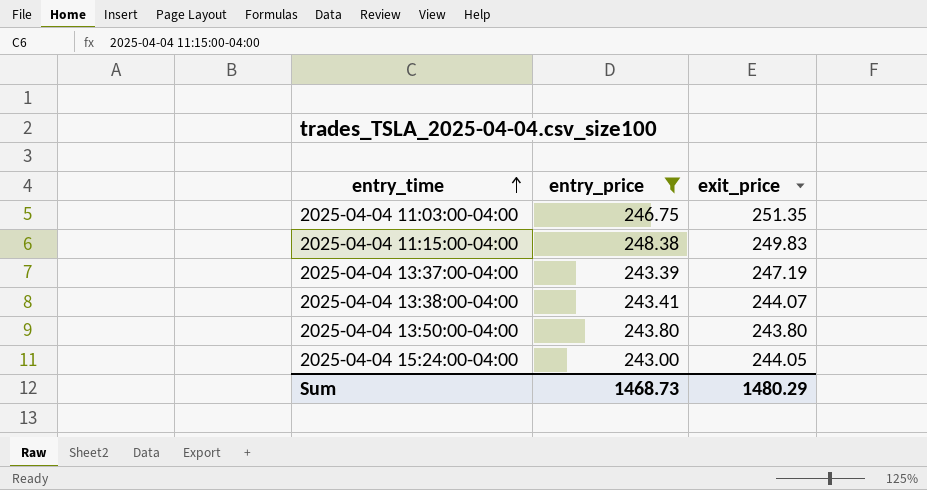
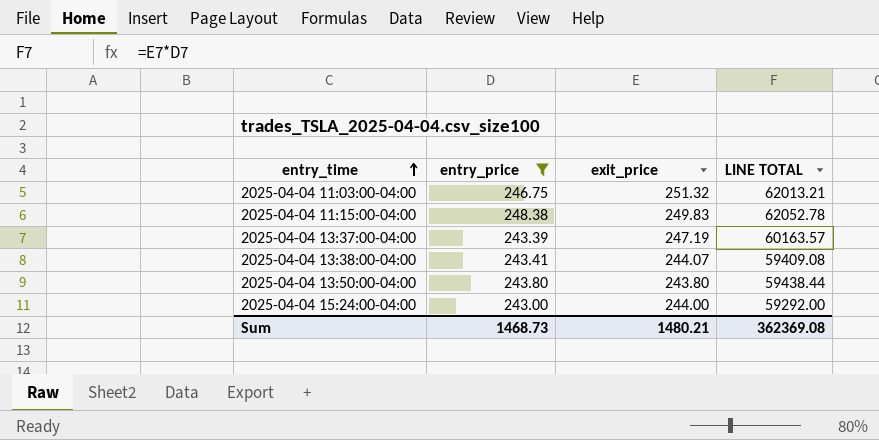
column LINE TOTAL | formula: none -> [entry_price] * [exit_price]
2025-04-04 11:03:00-04:00 | exit_price: 251.35 -> 251.32
2025-04-04 15:24:00-04:00 | exit_price: 244.05 -> 244.00
Sum | exit_price: 1480.29 -> 1480.21

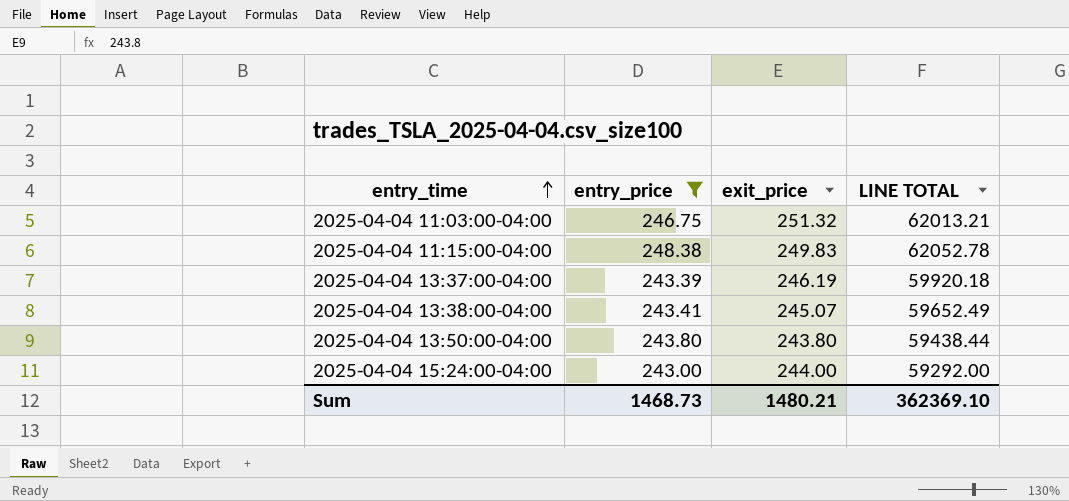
2025-04-04 13:37:00-04:00 | exit_price: 247.19 -> 246.19
2025-04-04 13:37:00-04:00 | LINE TOTAL: 60163.57 -> 59920.18
2025-04-04 13:38:00-04:00 | exit_price: 244.07 -> 245.07
2025-04-04 13:38:00-04:00 | LINE TOTAL: 59409.08 -> 59652.49
Sum | LINE TOTAL: 362369.08 -> 362369.10

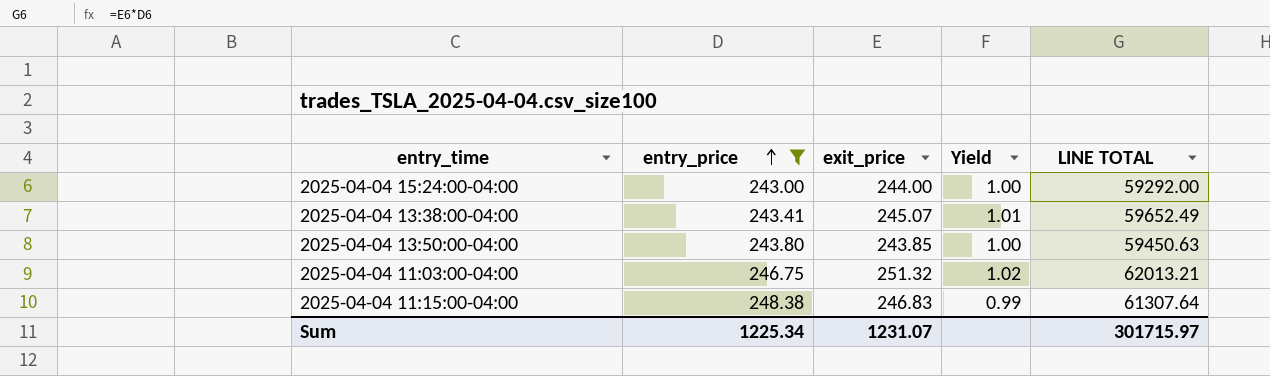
row order: entry_time ascending -> entry_price ascending
column Yield | formula: none -> [exit_price] / [entry_price]
row 2025-04-04 13:37:00-04:00: 243.39 | 246.19 | 59920.18 -> none
2025-04-04 13:50:00-04:00 | exit_price: 243.80 -> 243.85
2025-04-04 13:50:00-04:00 | LINE TOTAL: 59438.44 -> 59450.63
2025-04-04 11:15:00-04:00 | exit_price: 249.83 -> 246.83
2025-04-04 11:15:00-04:00 | LINE TOTAL: 62052.78 -> 61307.64
Sum | entry_price: 1468.73 -> 1225.34
Sum | exit_price: 1480.21 -> 1231.07
Sum | LINE TOTAL: 362369.10 -> 301715.97

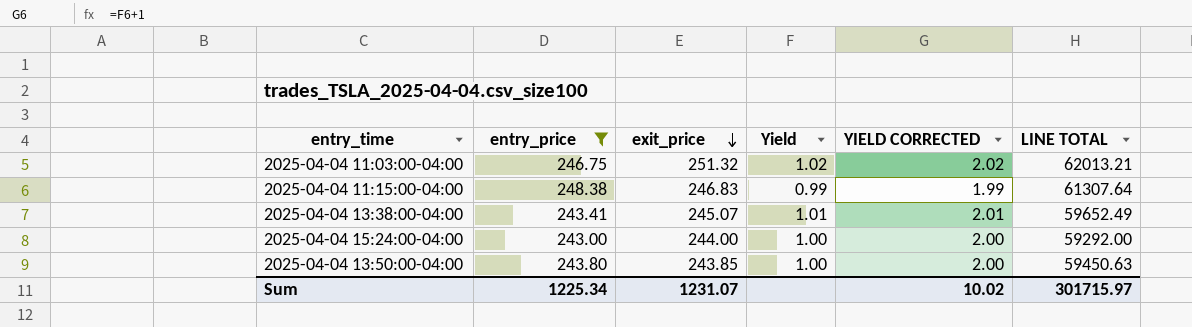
row order: entry_price ascending -> exit_price descending
column YIELD CORRECTED | formula: none -> [Yield] + 1

